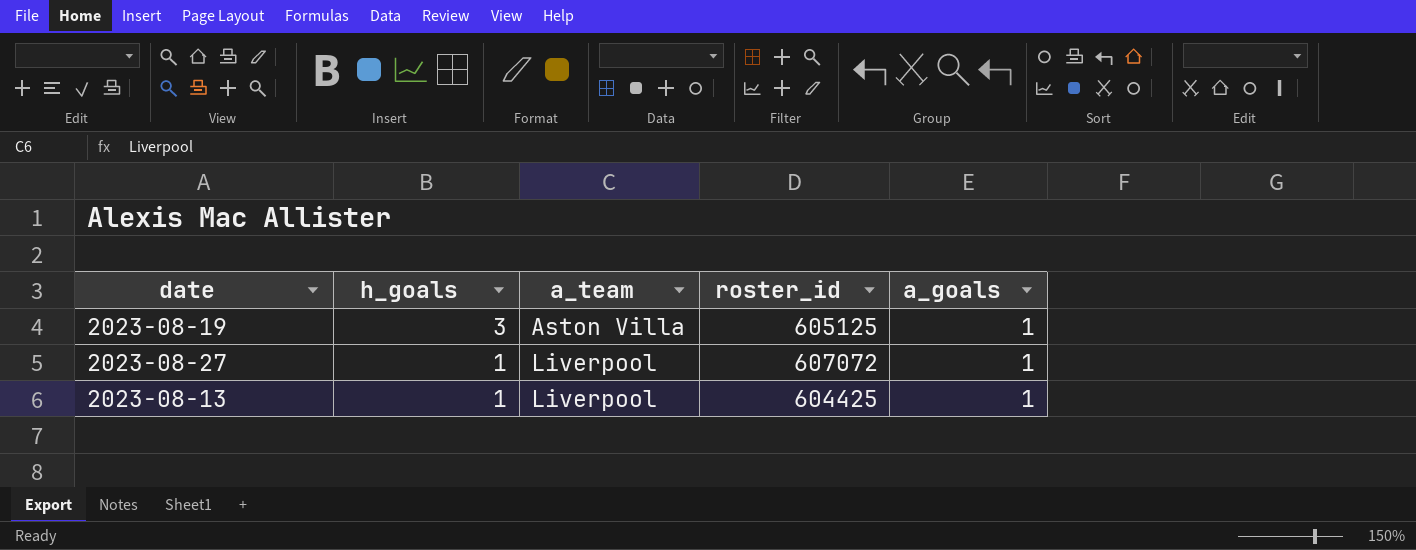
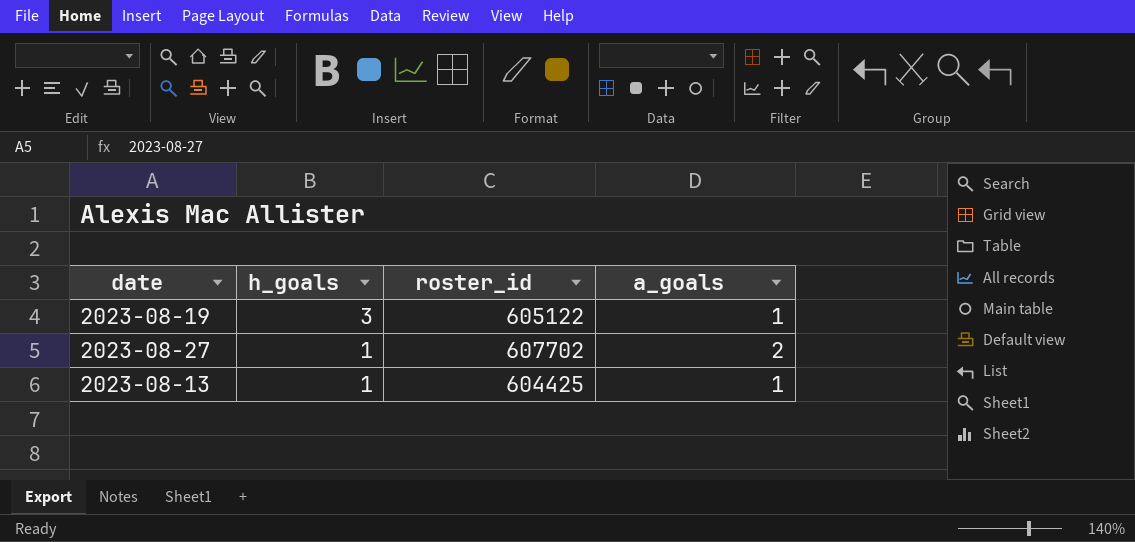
column a_team | position: 3 -> none
2023-08-19 | roster_id: 605125 -> 605122
2023-08-27 | roster_id: 607072 -> 607702
2023-08-27 | a_goals: 1 -> 2

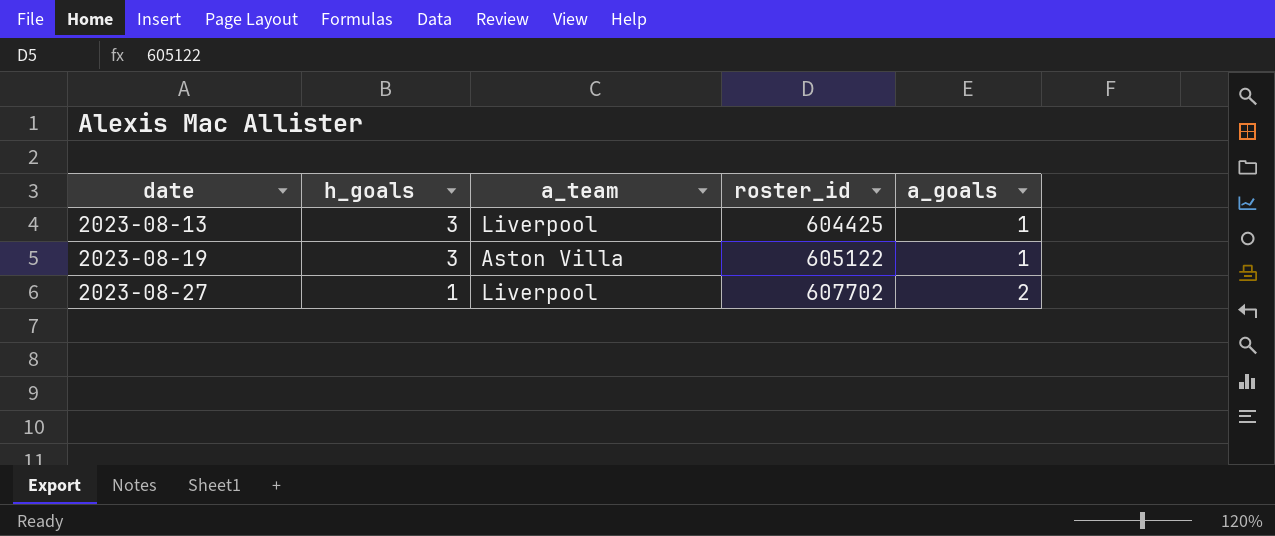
row order: h_goals descending -> date ascending
column a_team | position: none -> 3
2023-08-13 | h_goals: 1 -> 3

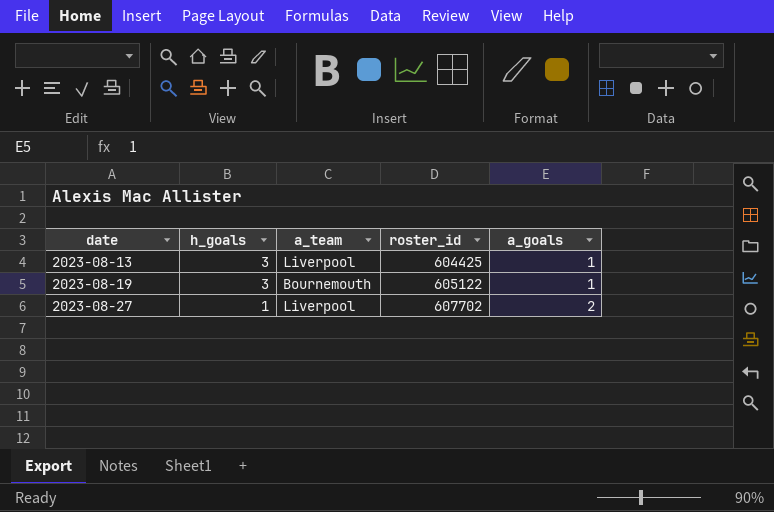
2023-08-19 | a_team: Aston Villa -> Bournemouth

